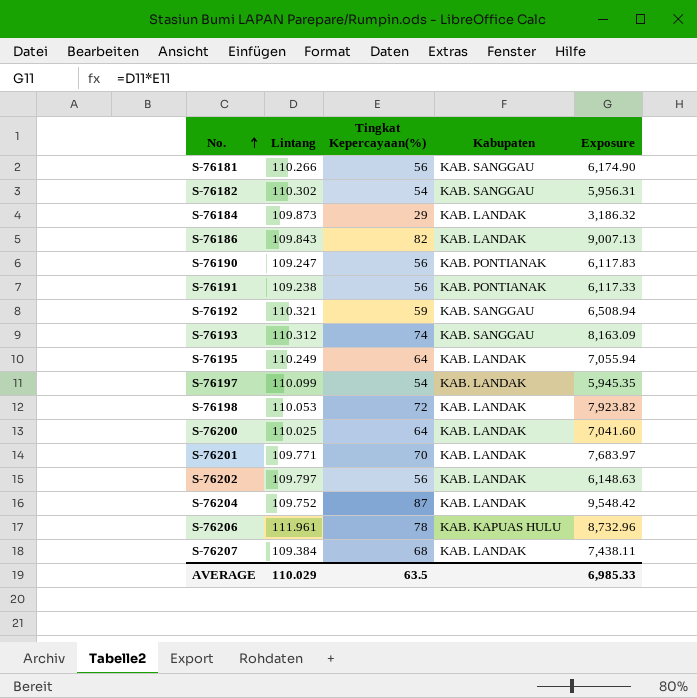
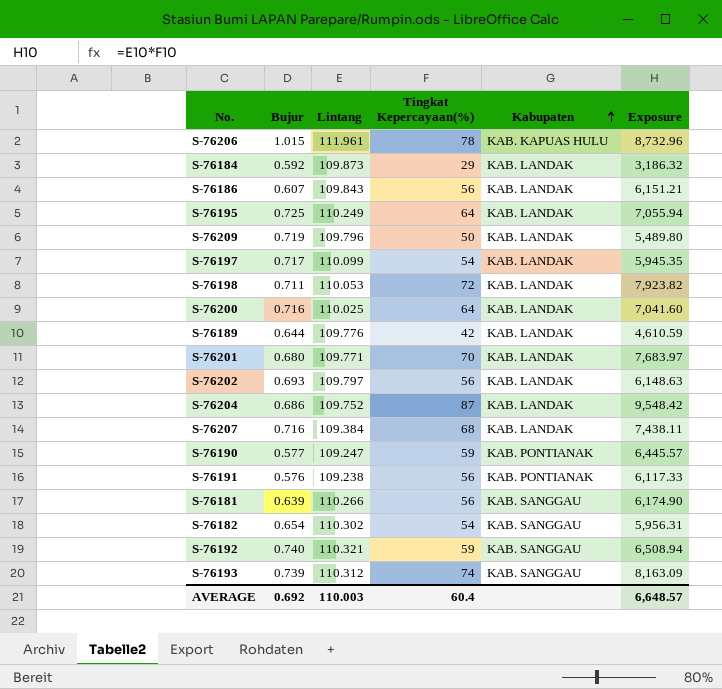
row order: No. ascending -> Kabupaten ascending
column Bujur | position: none -> 2
S-76186 | Tingkat Kepercayaan(%): 82 -> 56
S-76186 | Exposure: 9,007.13 -> 6,151.21
row S-76209: none -> 0.719 | 109.796 | 50 | KAB. LANDAK | 5,489.80
row S-76189: none -> 0.644 | 109.776 | 42 | KAB. LANDAK | 4,610.59
S-76190 | Tingkat Kepercayaan(%): 56 -> 59
S-76190 | Exposure: 6,117.83 -> 6,445.57
AVERAGE | Lintang: 110.029 -> 110.003
AVERAGE | Tingkat Kepercayaan(%): 63.5 -> 60.4
AVERAGE | Exposure: 6,985.33 -> 6,648.57

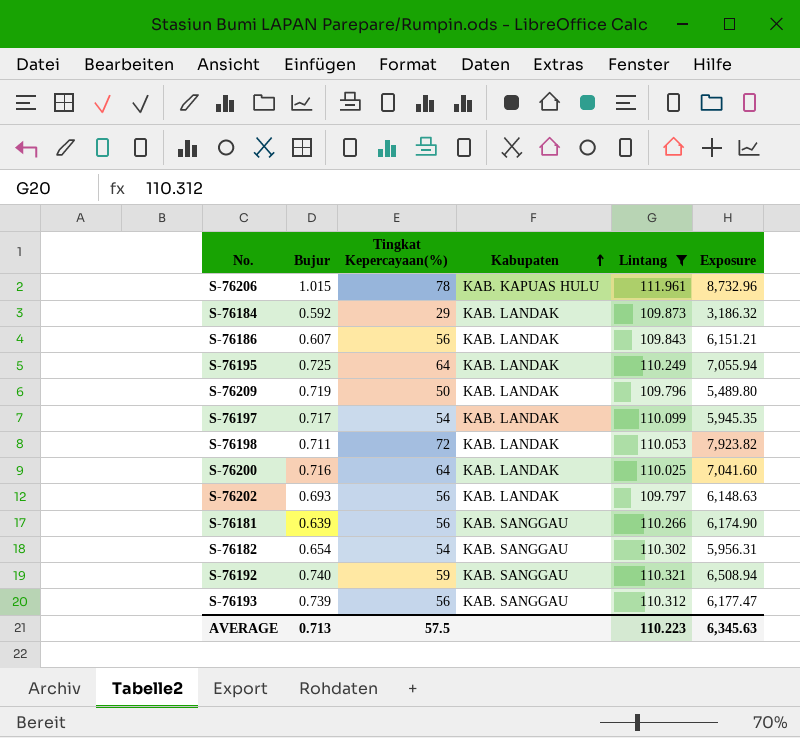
filter: none -> Lintang >= 109.796
column Lintang | position: 3 -> 5
S-76193 | Tingkat Kepercayaan(%): 74 -> 56
S-76193 | Exposure: 8,163.09 -> 6,177.47
AVERAGE | Bujur: 0.692 -> 0.713
AVERAGE | Tingkat Kepercayaan(%): 60.4 -> 57.5
AVERAGE | Lintang: 110.003 -> 110.223
AVERAGE | Exposure: 6,648.57 -> 6,345.63

